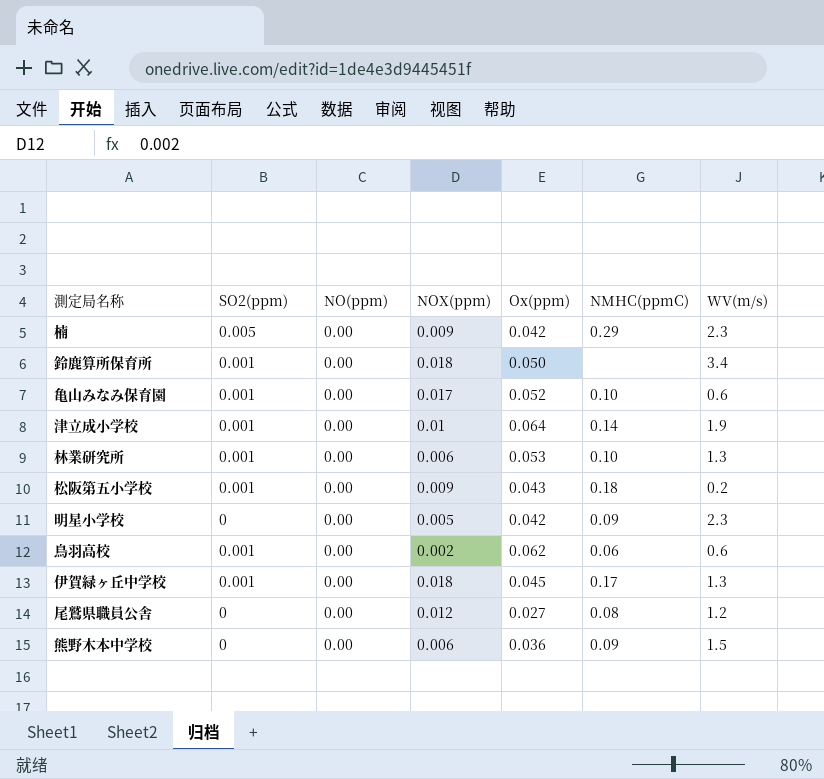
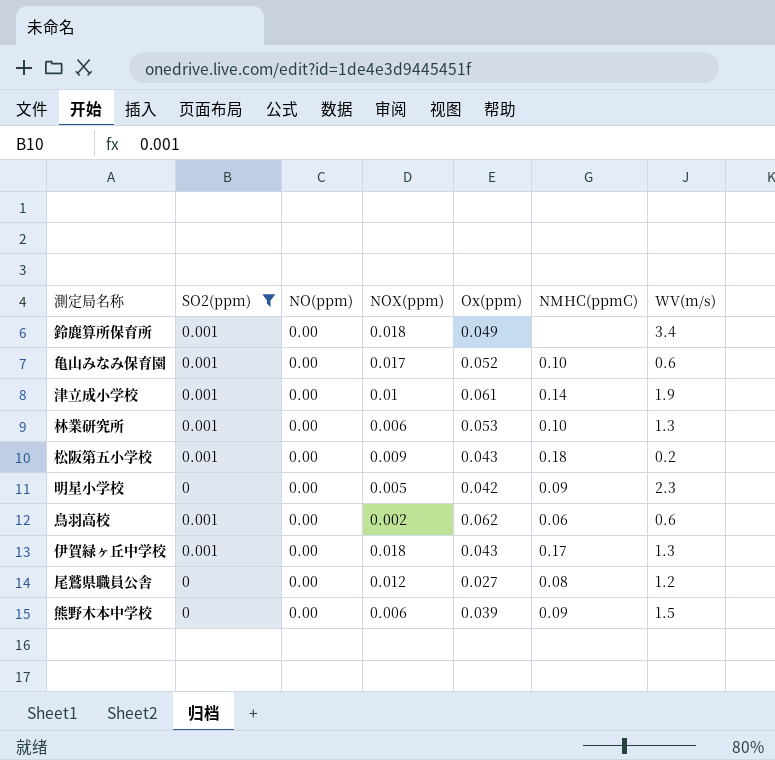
filter: none -> SO2(ppm) != 0.005
鈴鹿算所保育所 | Ox(ppm): 0.050 -> 0.049
津立成小学校 | Ox(ppm): 0.064 -> 0.061
伊賀緑ヶ丘中学校 | Ox(ppm): 0.045 -> 0.043
熊野木本中学校 | Ox(ppm): 0.036 -> 0.039

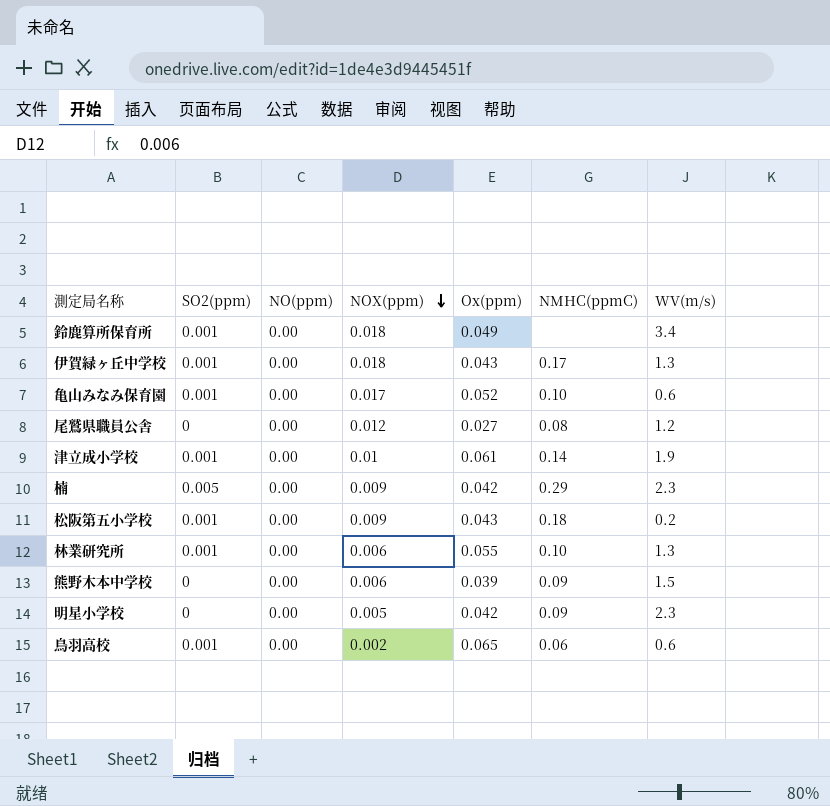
filter: SO2(ppm) != 0.005 -> none
row order: none -> NOX(ppm) descending
林業研究所 | Ox(ppm): 0.053 -> 0.055
鳥羽高校 | Ox(ppm): 0.062 -> 0.065

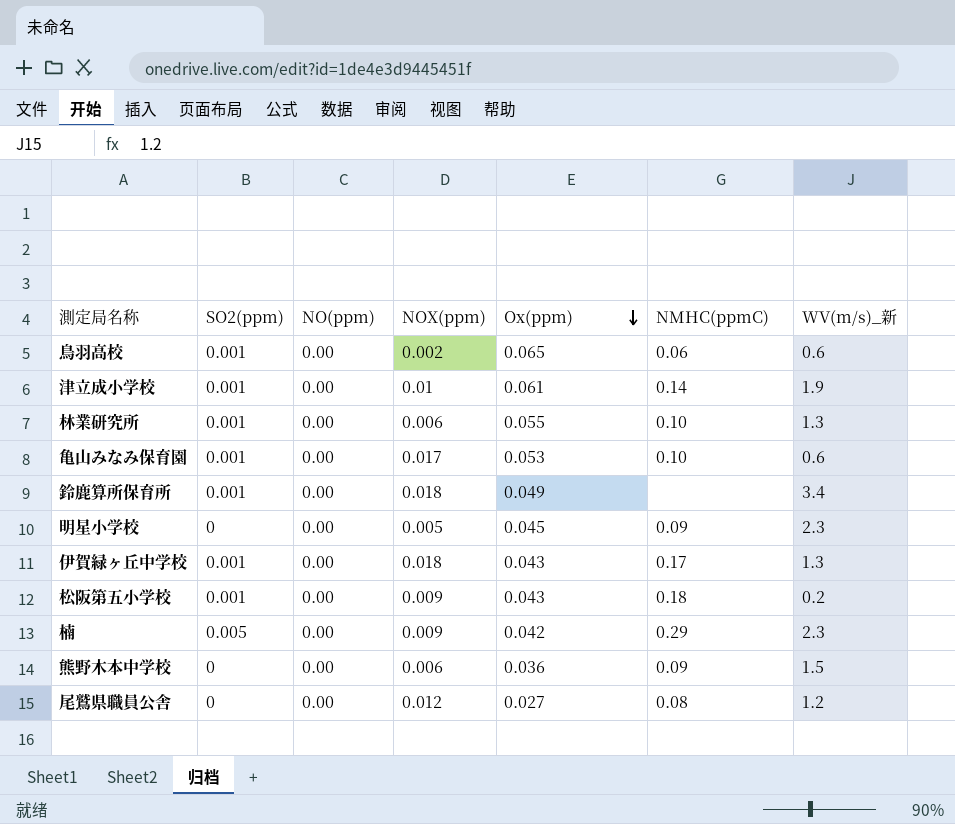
row order: NOX(ppm) descending -> Ox(ppm) descending
column name: WV(m/s) -> WV(m/s)_新
亀山みなみ保育園 | Ox(ppm): 0.052 -> 0.053
明星小学校 | Ox(ppm): 0.042 -> 0.045
熊野木本中学校 | Ox(ppm): 0.039 -> 0.036

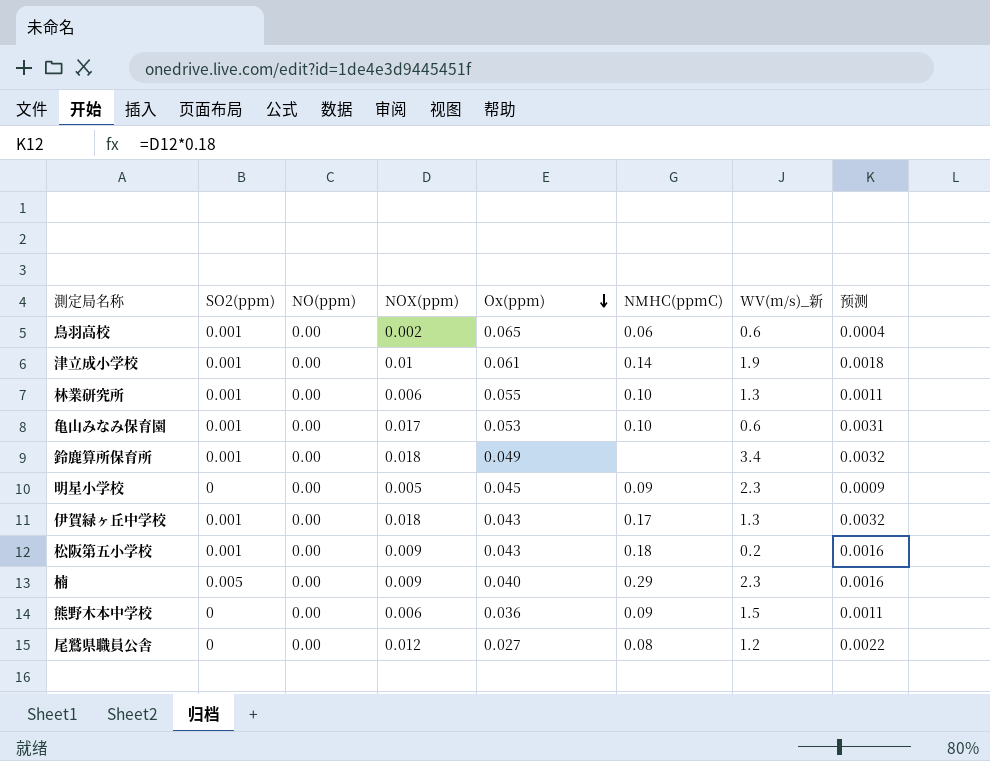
column 预测 | formula: none -> [NOX(ppm)] * 0.18
楠 | Ox(ppm): 0.042 -> 0.040

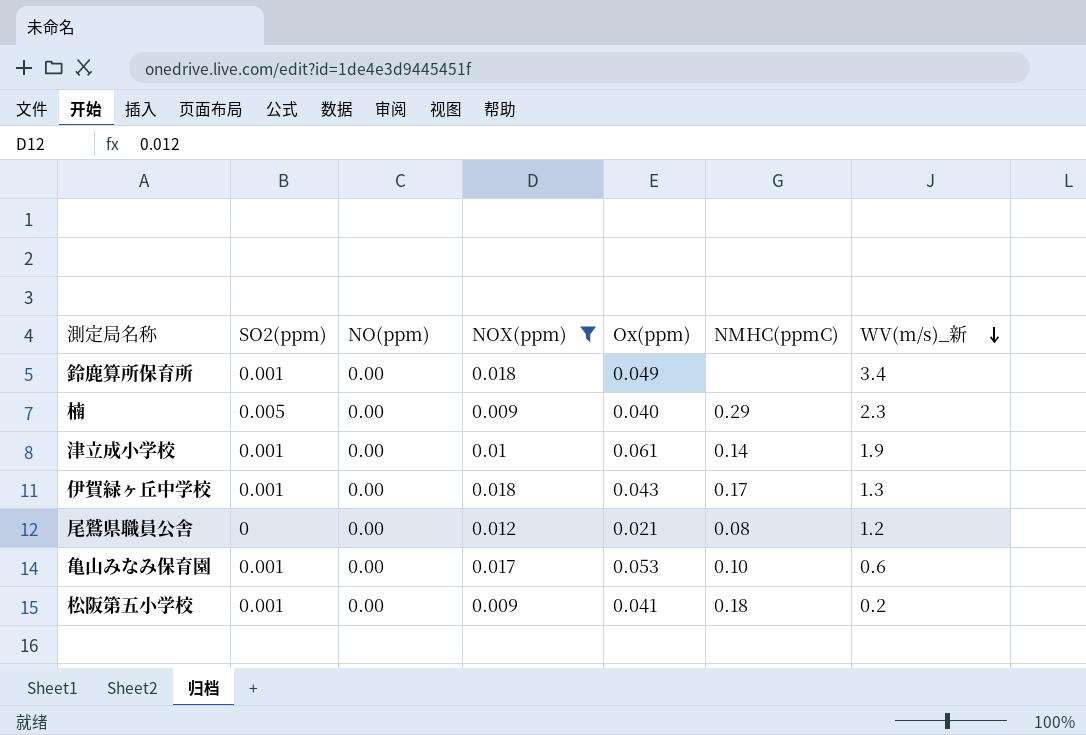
filter: none -> NOX(ppm) >= 0.009
row order: Ox(ppm) descending -> WV(m/s)_新 descending
column 预测 | formula: [NOX(ppm)] * 0.18 -> none
尾鷲県職員公舎 | Ox(ppm): 0.027 -> 0.021
松阪第五小学校 | Ox(ppm): 0.043 -> 0.041

